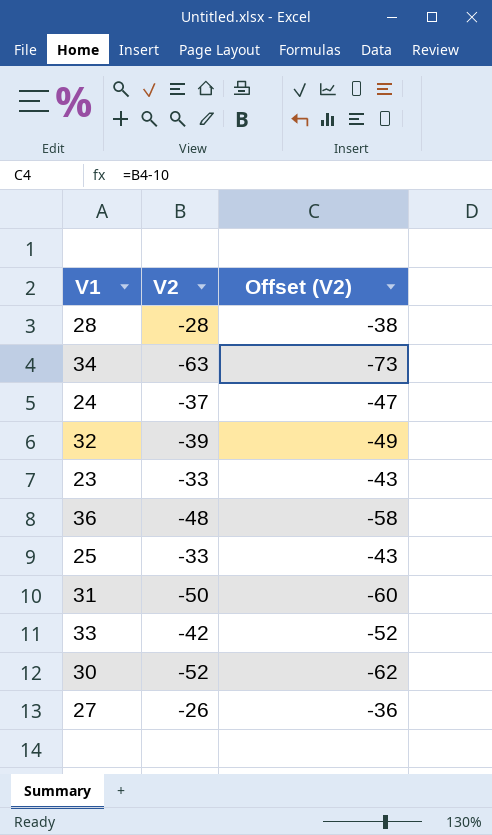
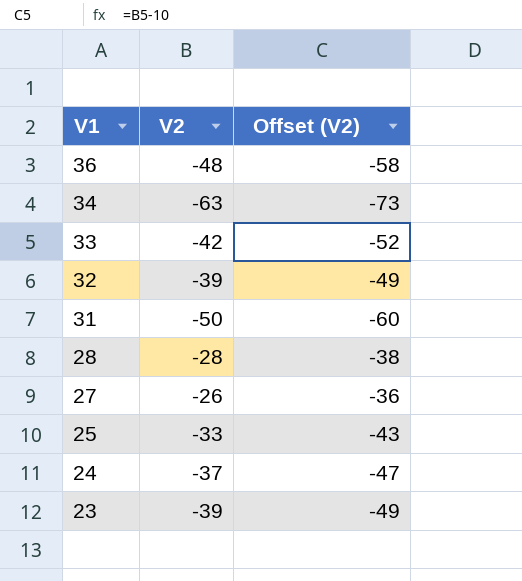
row order: none -> V1 descending
row 30: -52 | -62 -> none
23 | V2: -33 -> -39
23 | Offset (V2): -43 -> -49

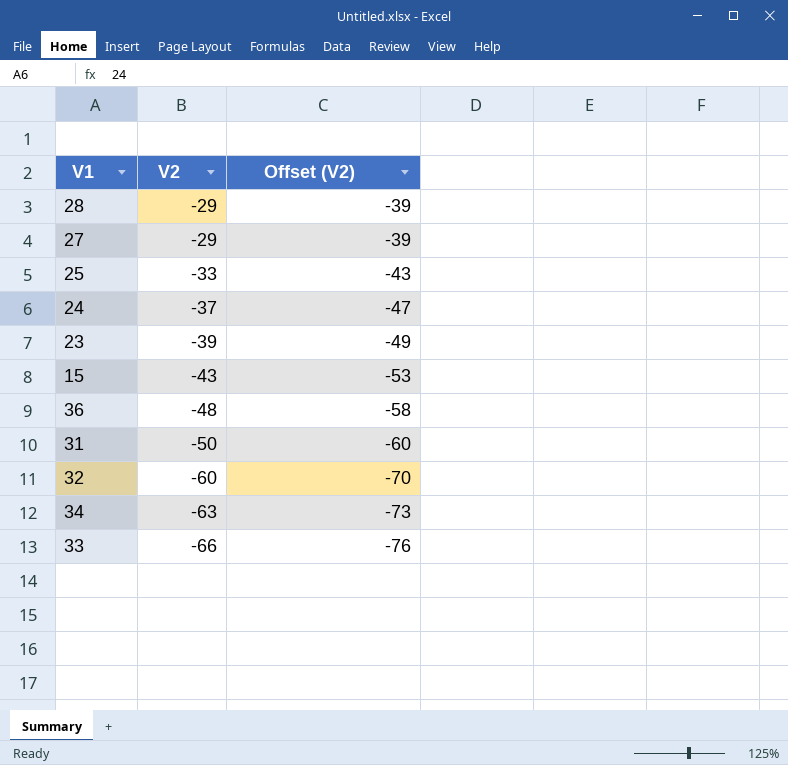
row order: V1 descending -> V2 descending
28 | V2: -28 -> -29
28 | Offset (V2): -38 -> -39
27 | V2: -26 -> -29
27 | Offset (V2): -36 -> -39
row 15: none -> -43 | -53
32 | V2: -39 -> -60
32 | Offset (V2): -49 -> -70
33 | V2: -42 -> -66
33 | Offset (V2): -52 -> -76

